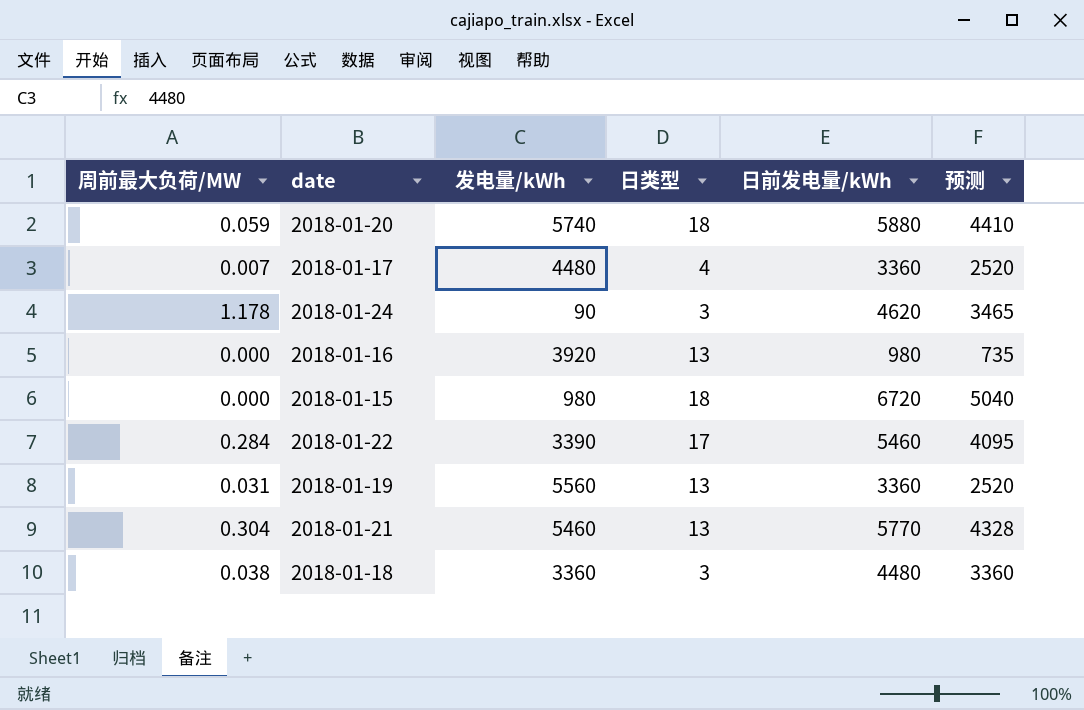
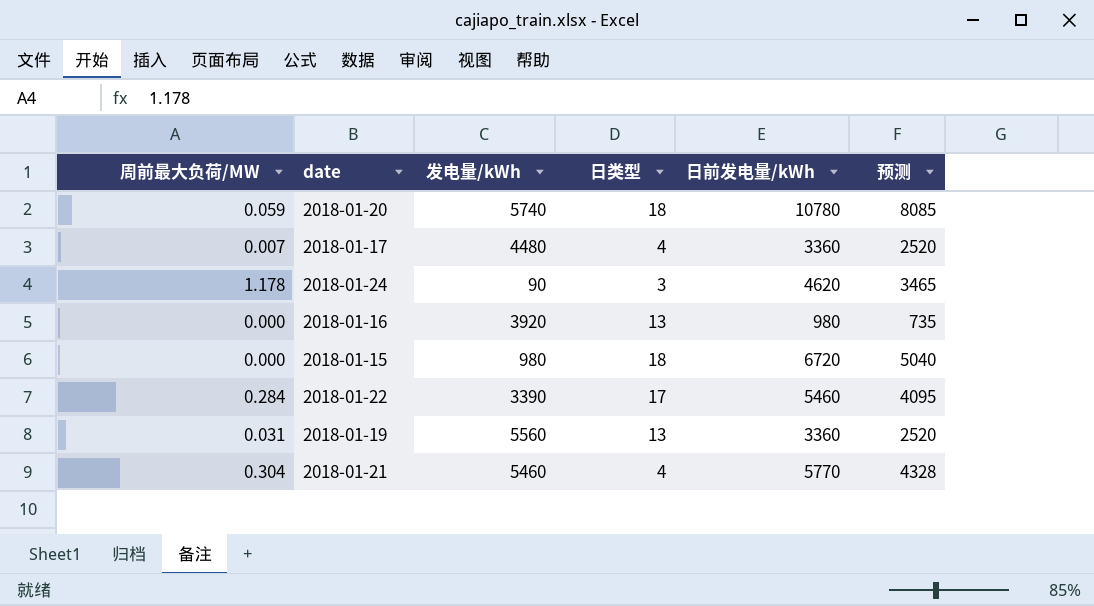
row 2018-01-18: 0.038 | 3360 | 3 | 4480 | 3360 -> none
2018-01-20 | 日前发电量/kWh: 5880 -> 10780
2018-01-20 | 预测: 4410 -> 8085
2018-01-21 | 日类型: 13 -> 4

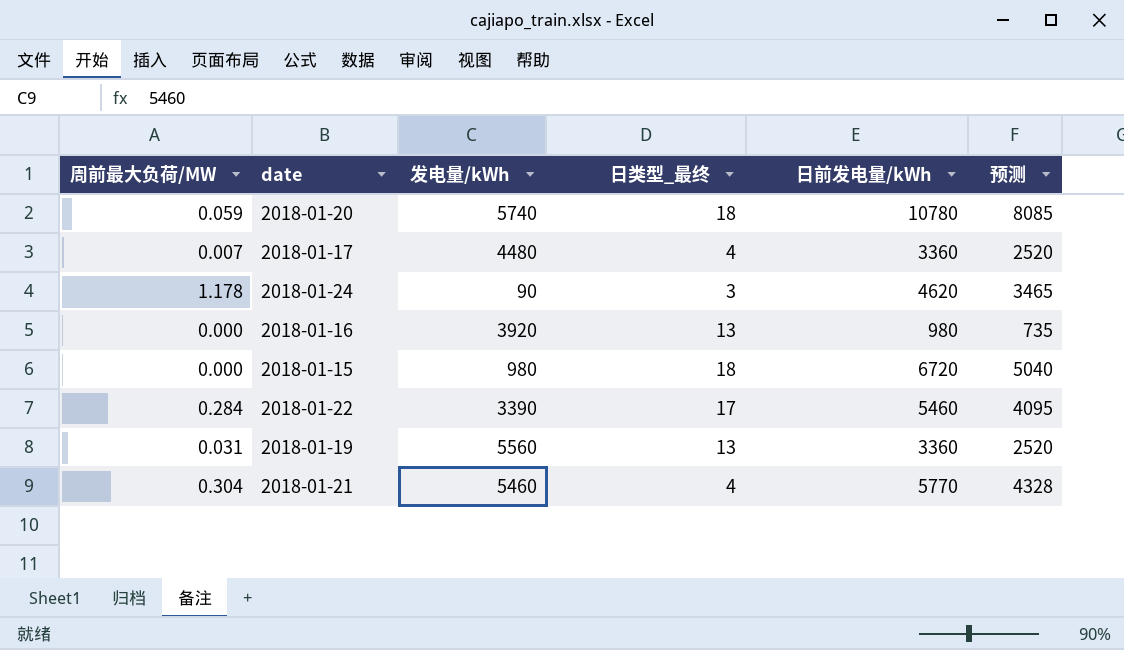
column name: 日类型 -> 日类型_最终

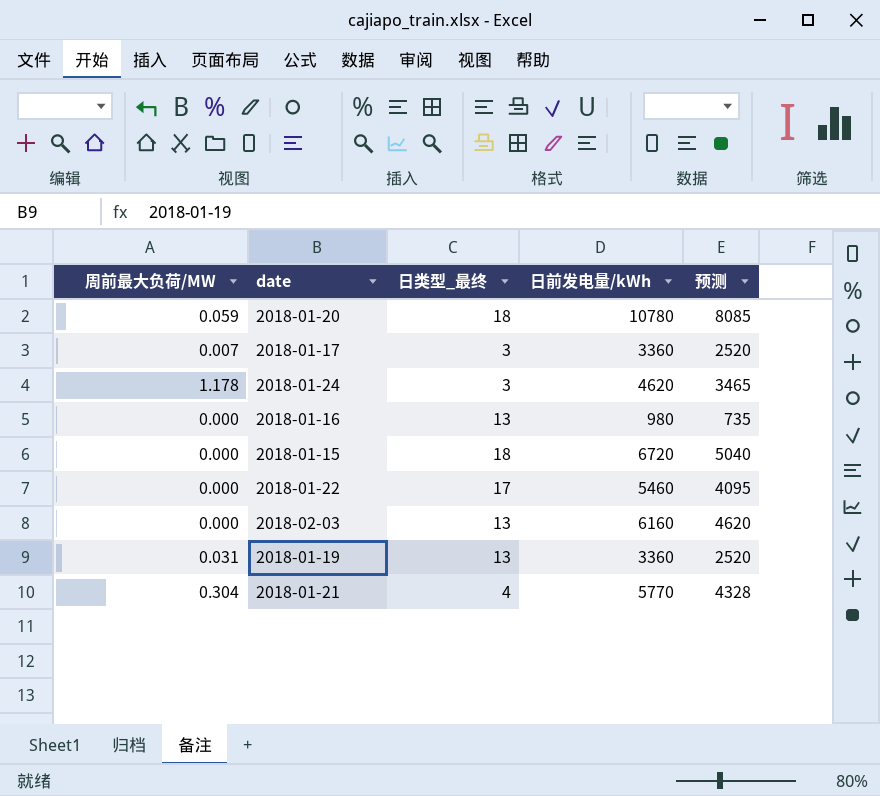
column 发电量/kWh | position: 3 -> none
2018-01-17 | 日类型_最终: 4 -> 3
2018-01-22 | 周前最大负荷/MW: 0.284 -> 0.000
row 2018-02-03: none -> 0.000 | 13 | 6160 | 4620

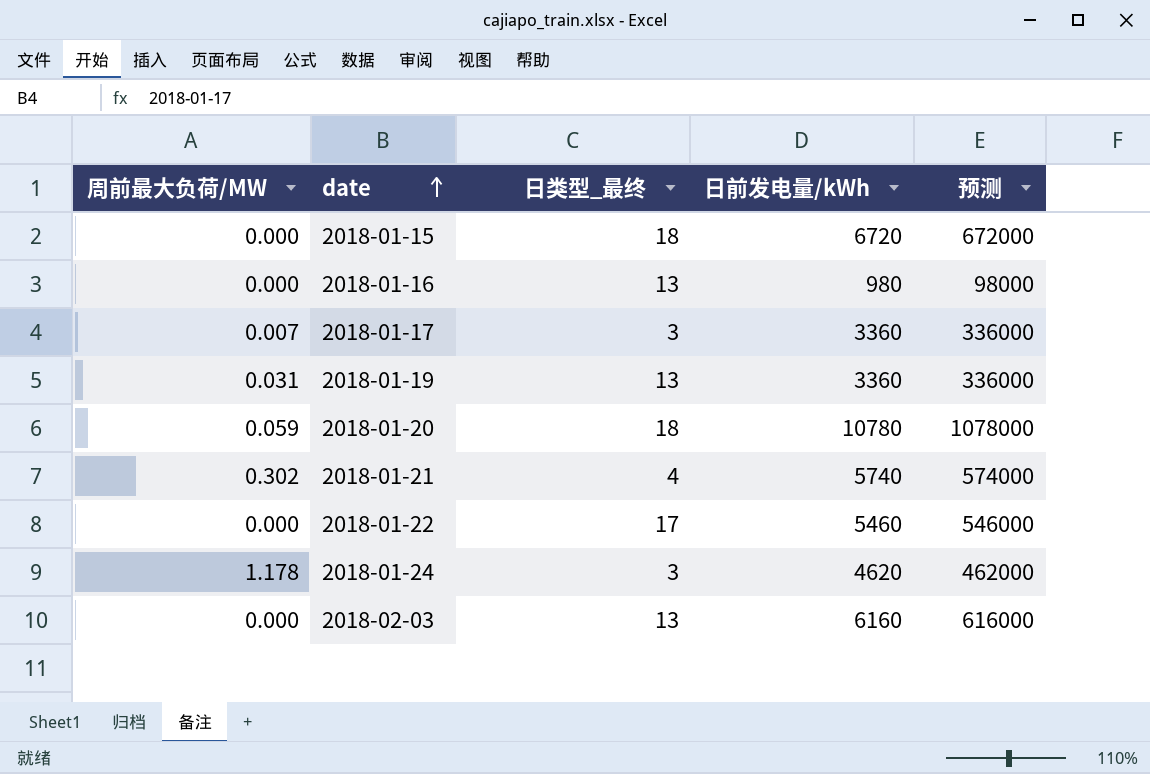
row order: none -> date ascending
column 预测 | formula: [日前发电量/kWh] * 0.75 -> [日前发电量/kWh] * 100
2018-01-21 | 周前最大负荷/MW: 0.304 -> 0.302
2018-01-21 | 日前发电量/kWh: 5770 -> 5740

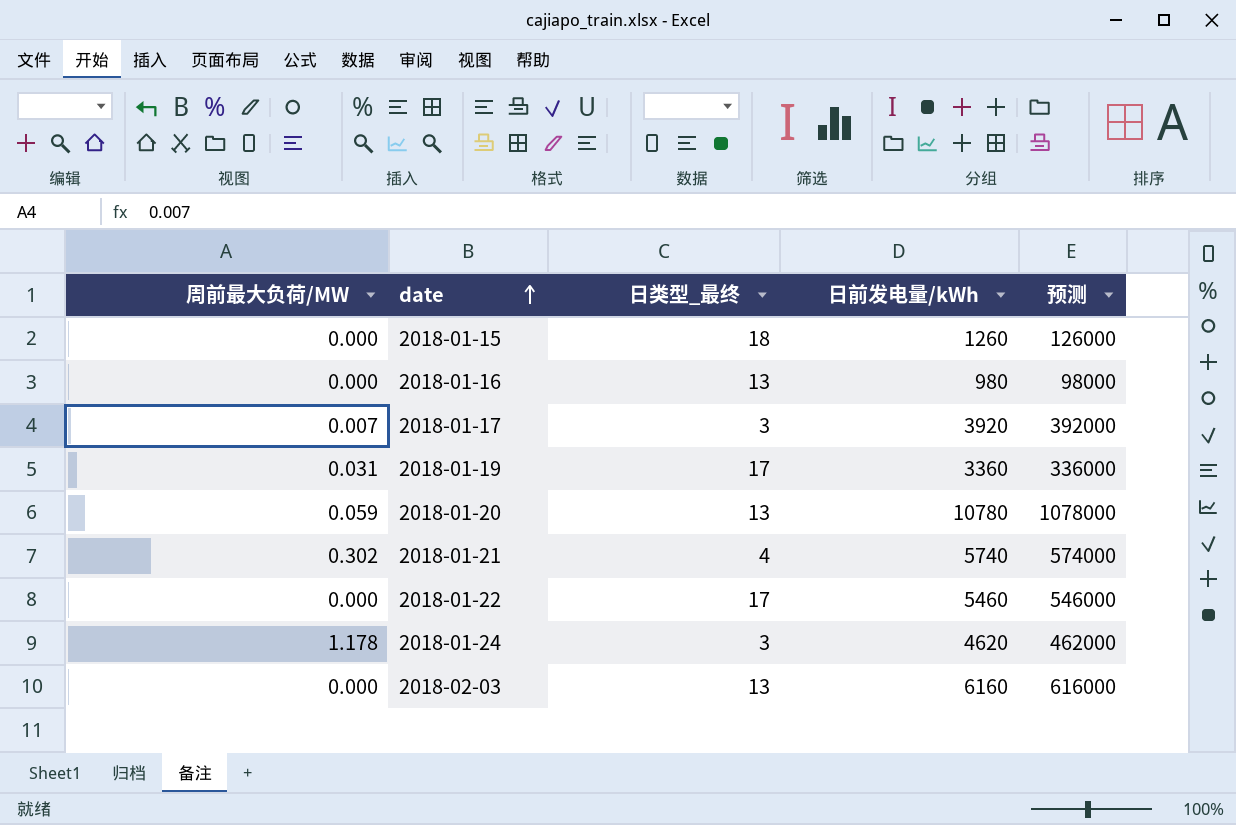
2018-01-15 | 日前发电量/kWh: 6720 -> 1260
2018-01-15 | 预测: 672000 -> 126000
2018-01-17 | 日前发电量/kWh: 3360 -> 3920
2018-01-17 | 预测: 336000 -> 392000
2018-01-19 | 日类型_最终: 13 -> 17
2018-01-20 | 日类型_最终: 18 -> 13

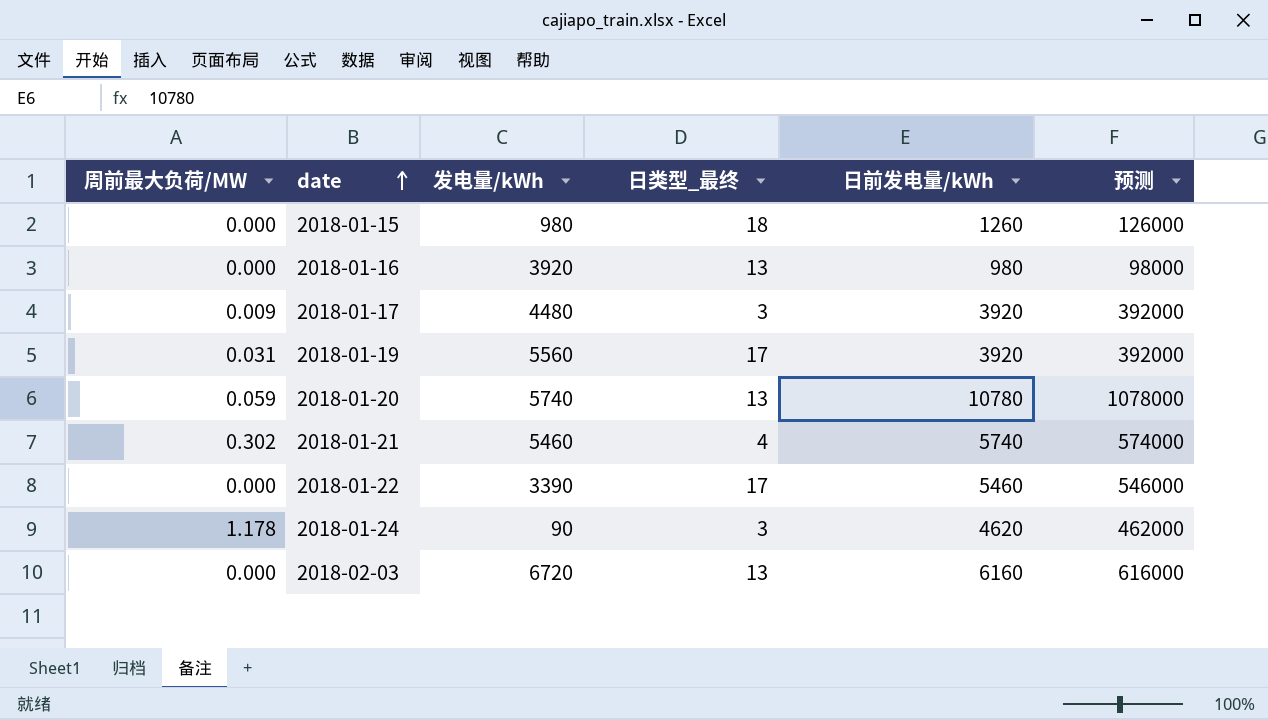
column 发电量/kWh | position: none -> 3
2018-01-17 | 周前最大负荷/MW: 0.007 -> 0.009
2018-01-19 | 日前发电量/kWh: 3360 -> 3920
2018-01-19 | 预测: 336000 -> 392000

